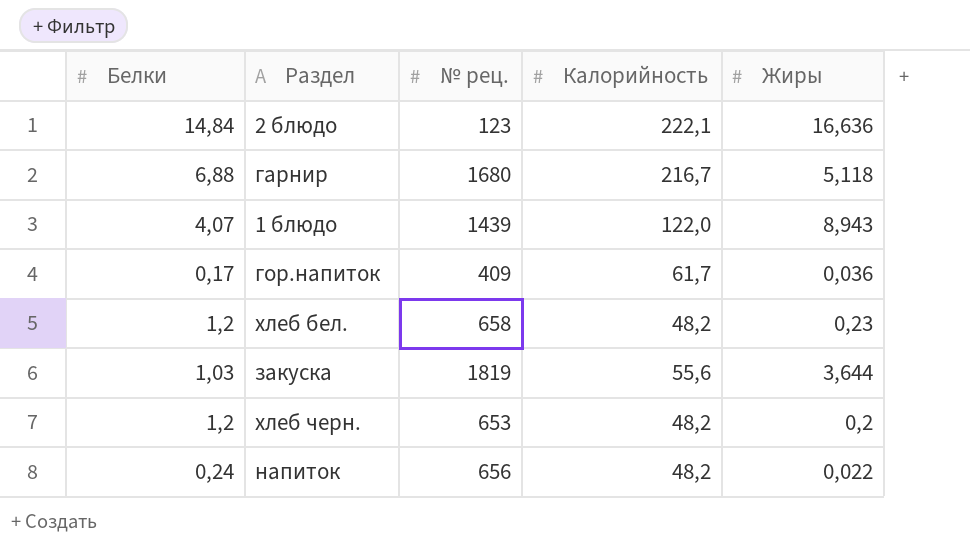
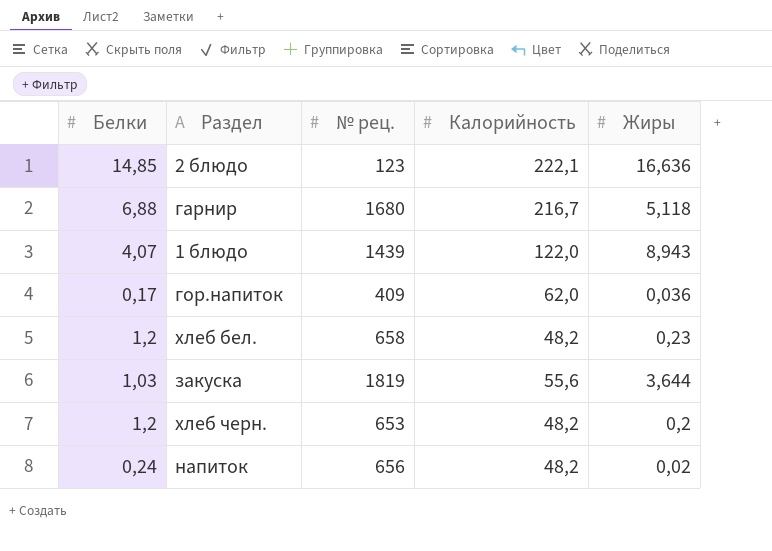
2 блюдо | Белки: 14,84 -> 14,85
гор.напиток | Калорийность: 61,7 -> 62,0
напиток | Жиры: 0,022 -> 0,02

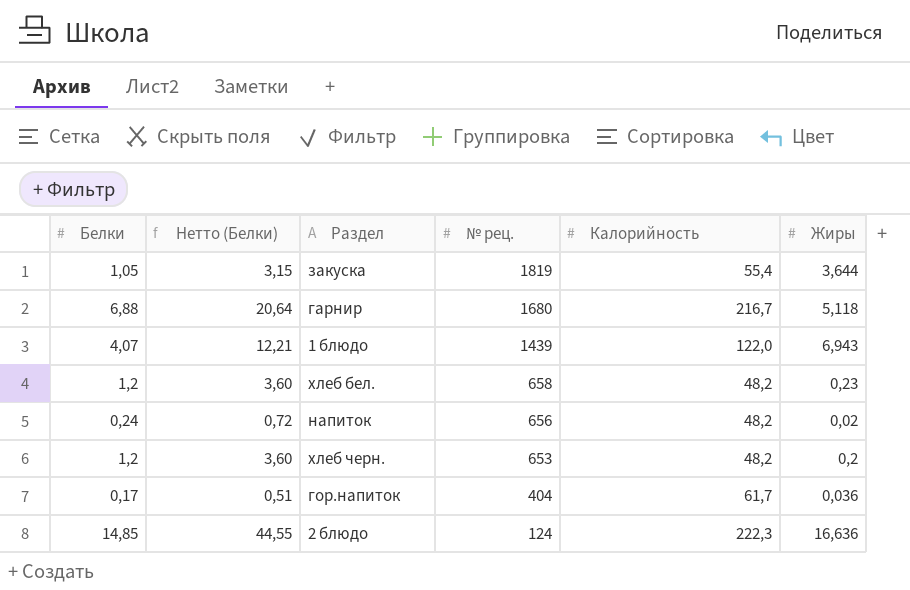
row order: none -> № рец. descending
column Нетто (Белки) | formula: none -> [Белки] * 3
закуска | Белки: 1,03 -> 1,05
закуска | Калорийность: 55,6 -> 55,4
1 блюдо | Жиры: 8,943 -> 6,943
гор.напиток | № рец.: 409 -> 404
гор.напиток | Калорийность: 62,0 -> 61,7
2 блюдо | № рец.: 123 -> 124
2 блюдо | Калорийность: 222,1 -> 222,3

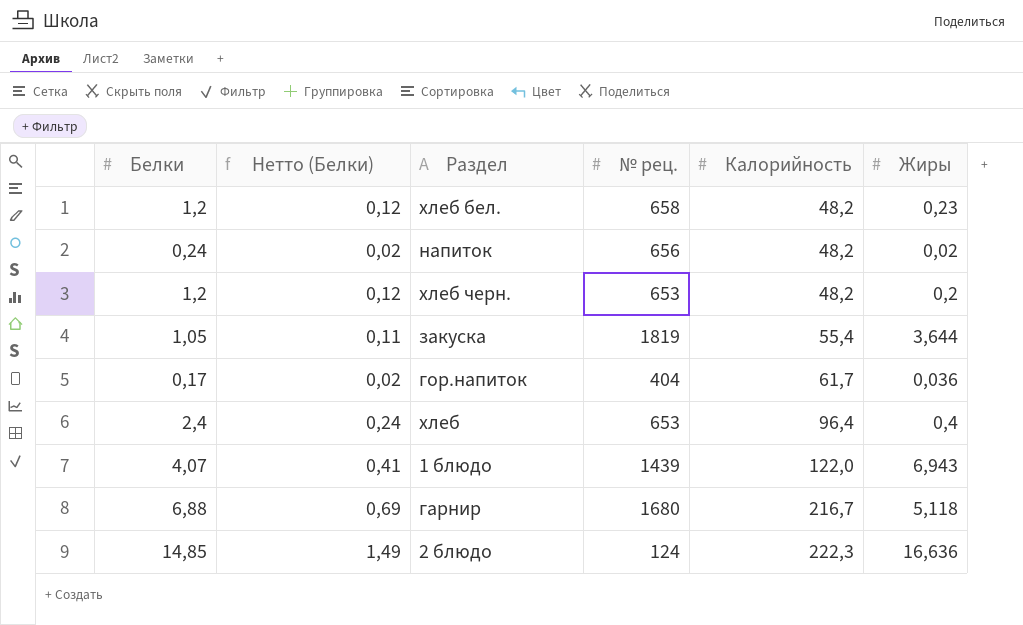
row order: № рец. descending -> Калорийность ascending
column Нетто (Белки) | formula: [Белки] * 3 -> [Белки] * 0,1
row хлеб: none -> 2,4 | 0,24 | 653 | 96,4 | 0,4

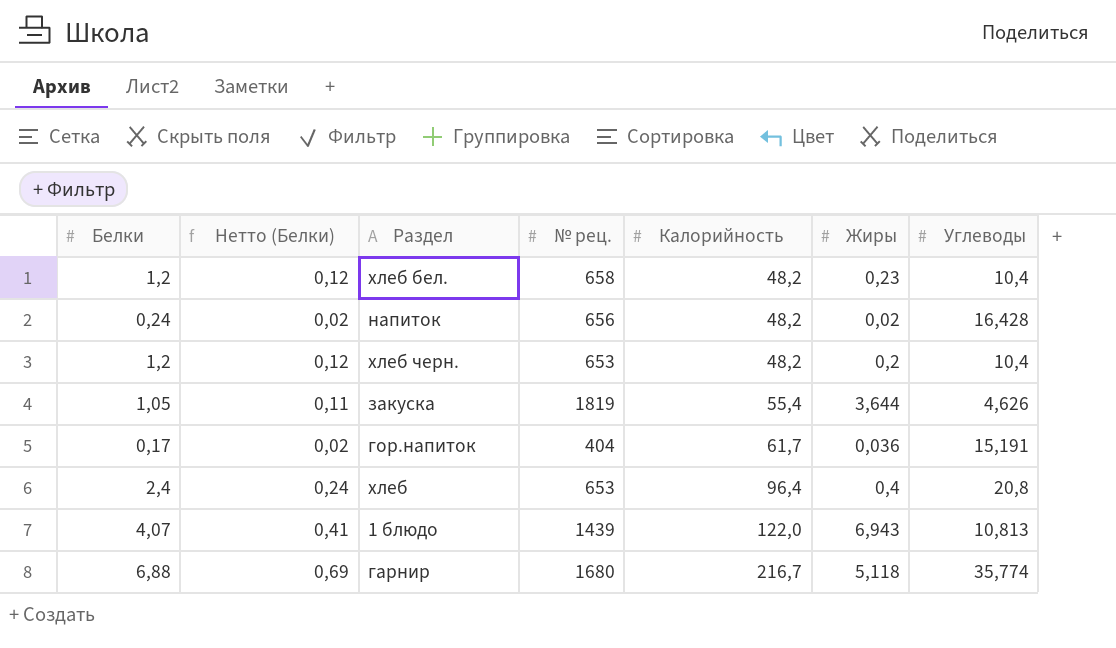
column Углеводы | position: none -> 7
row 2 блюдо: 14,85 | 1,49 | 124 | 222,3 | 16,636 -> none

